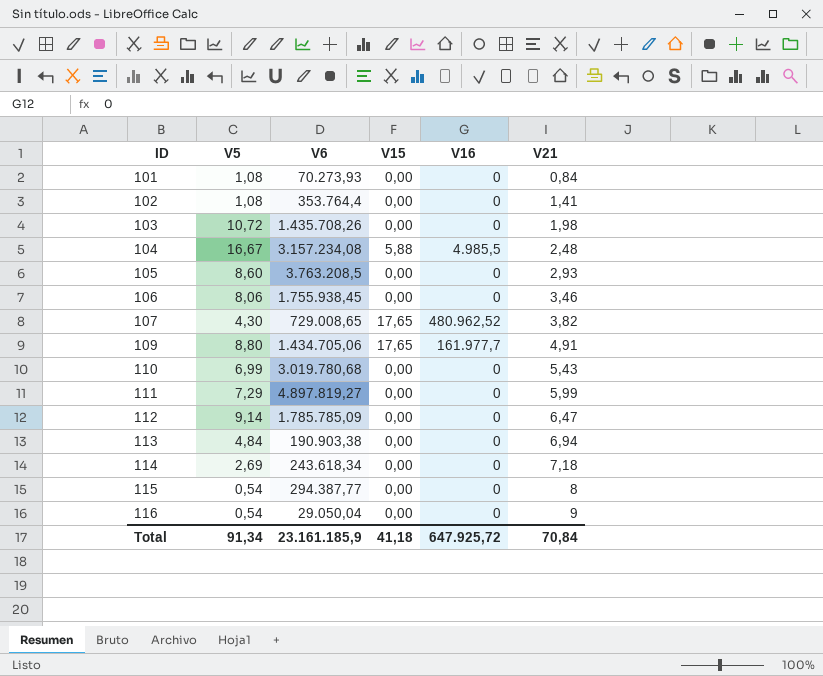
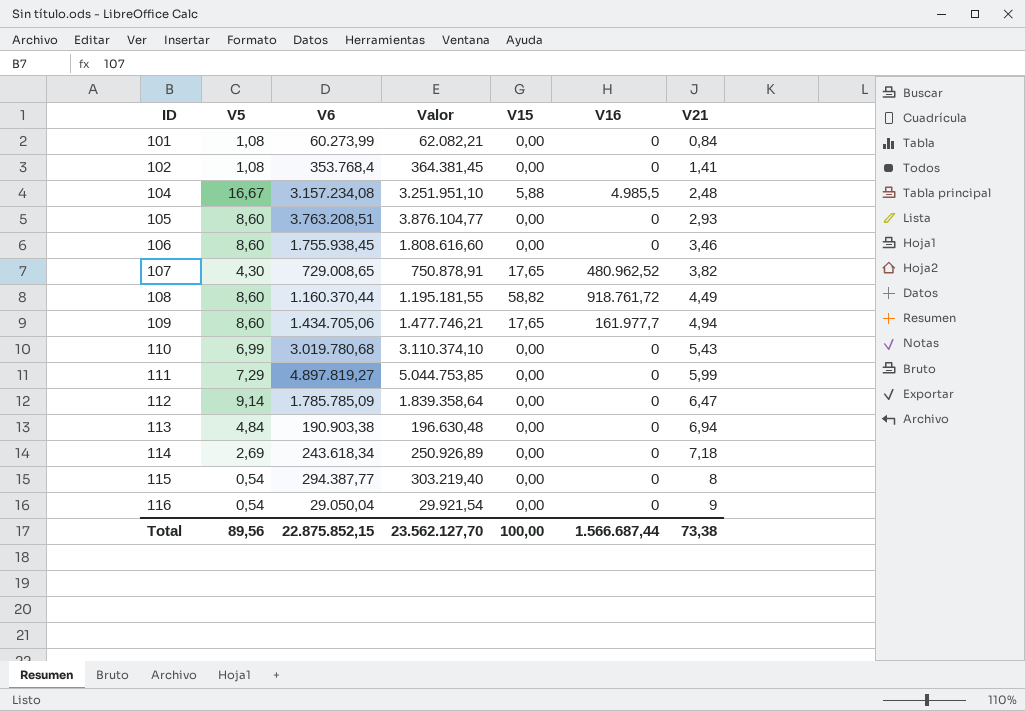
column Valor | formula: none -> [V6] * 1,03
row 103: 10,72 | 1.435.708,26 | 0,00 | 0 | 1,98 -> none
101 | V6: 70.273,93 -> 60.273,99
102 | V6: 353.764,4 -> 353.768,4
105 | V6: 3.763.208,5 -> 3.763.208,51
106 | V5: 8,06 -> 8,60
row 108: none -> 8,60 | 1.160.370,44 | 1.195.181,55 | 58,82 | 918.761,72 | 4,49
109 | V5: 8,80 -> 8,60
109 | V21: 4,91 -> 4,94
Total | V5: 91,34 -> 89,56
Total | V6: 23.161.185,9 -> 22.875.852,15
Total | V15: 41,18 -> 100,00
Total | V16: 647.925,72 -> 1.566.687,44
Total | V21: 70,84 -> 73,38

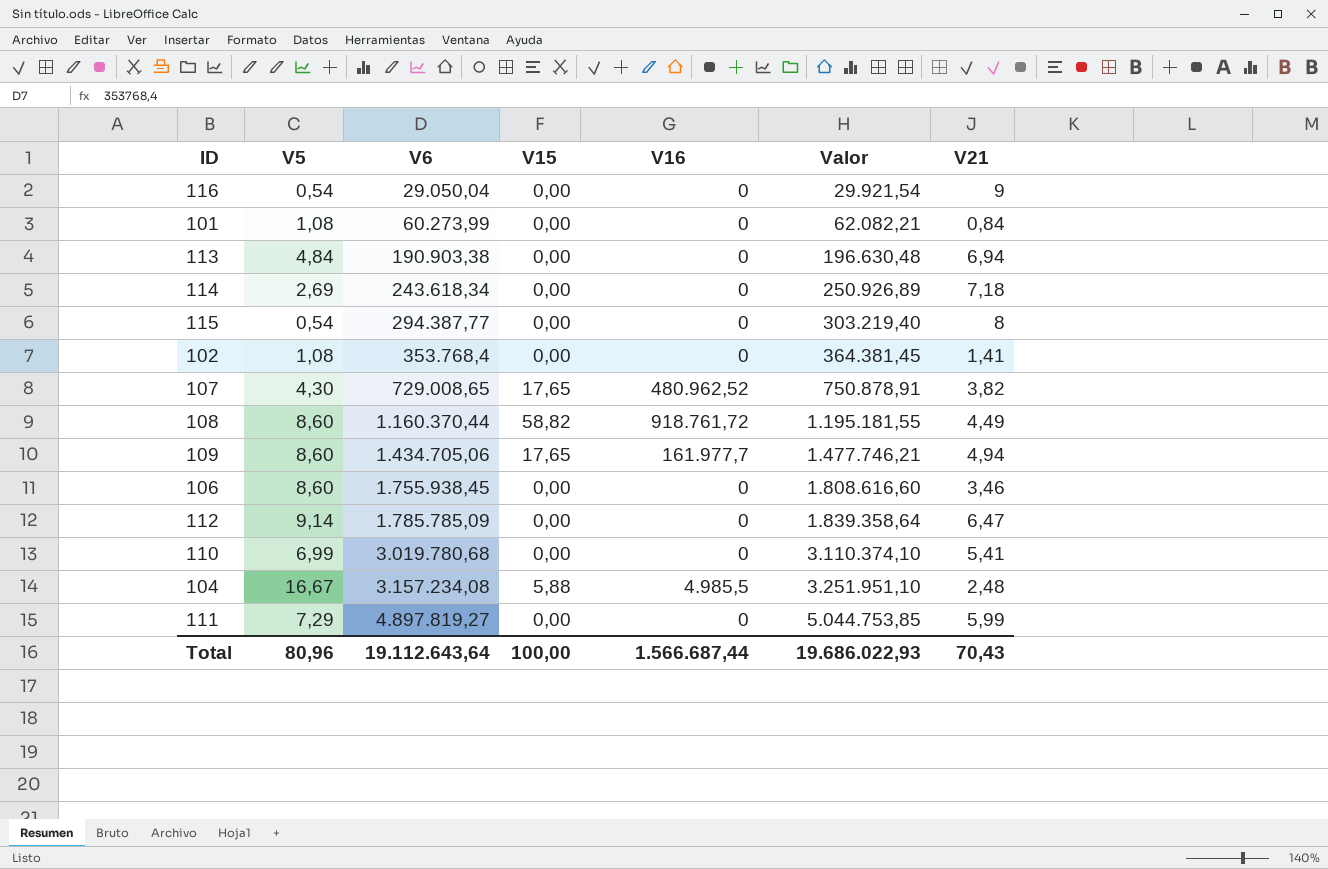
row order: ID ascending -> V6 ascending
column Valor | position: 4 -> 6
row 105: 8,60 | 3.763.208,51 | 3.876.104,77 | 0,00 | 0 | 2,93 -> none
110 | V21: 5,43 -> 5,41
Total | V5: 89,56 -> 80,96
Total | V6: 22.875.852,15 -> 19.112.643,64
Total | Valor: 23.562.127,70 -> 19.686.022,93
Total | V21: 73,38 -> 70,43

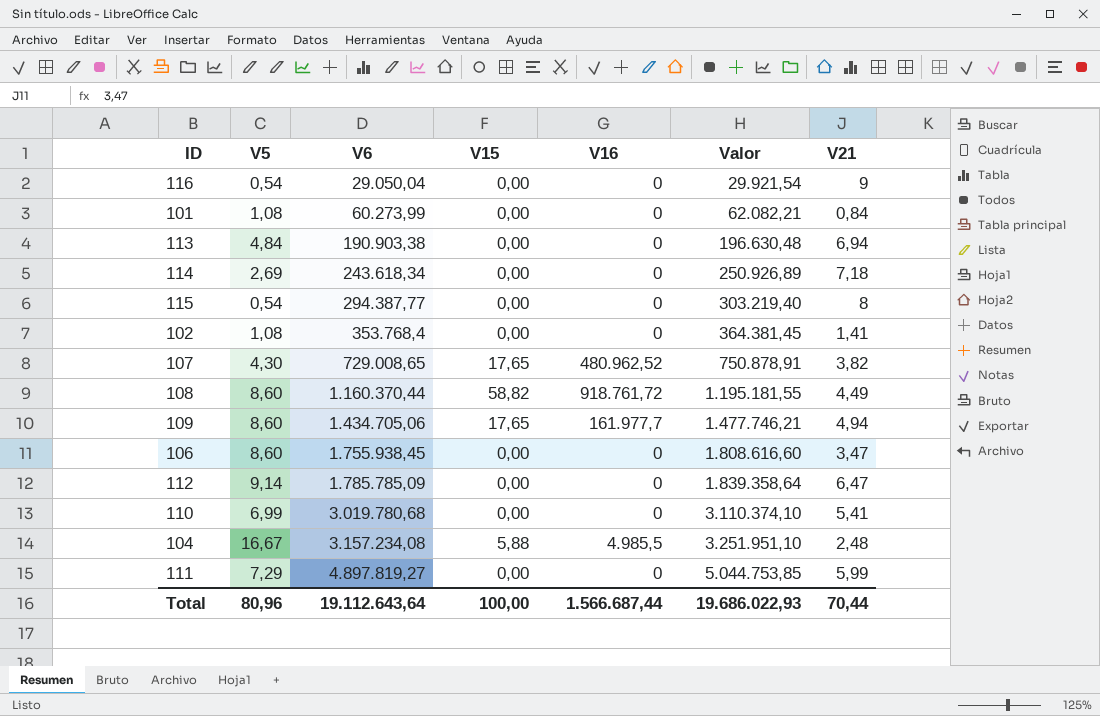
106 | V21: 3,46 -> 3,47
Total | V21: 70,43 -> 70,44

